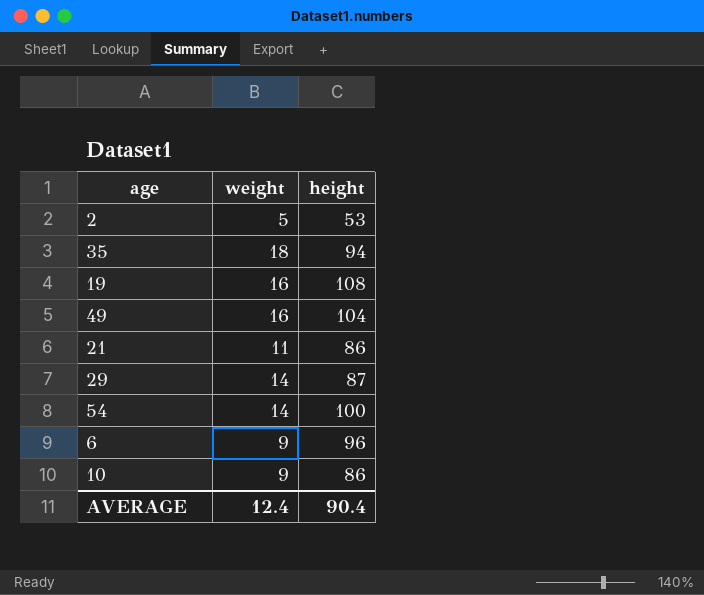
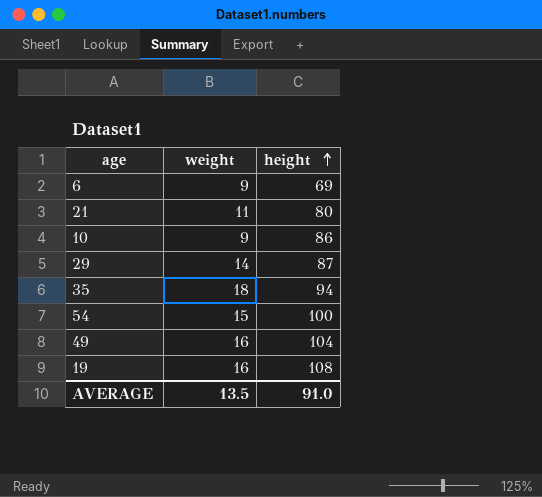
row order: none -> height ascending
row 2: 5 | 53 -> none
6 | height: 96 -> 69
21 | height: 86 -> 80
54 | weight: 14 -> 15
AVERAGE | weight: 12.4 -> 13.5
AVERAGE | height: 90.4 -> 91.0

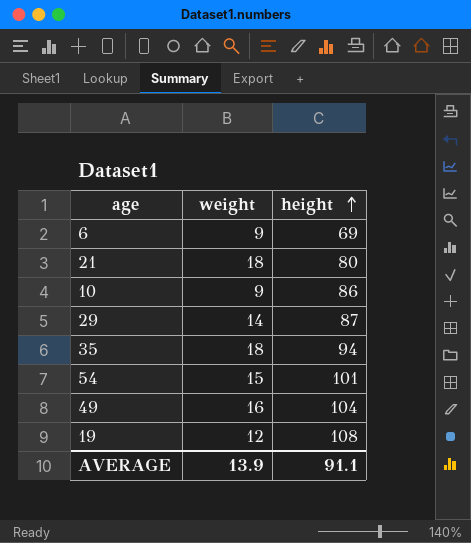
21 | weight: 11 -> 18
54 | height: 100 -> 101
19 | weight: 16 -> 12
AVERAGE | weight: 13.5 -> 13.9
AVERAGE | height: 91.0 -> 91.1

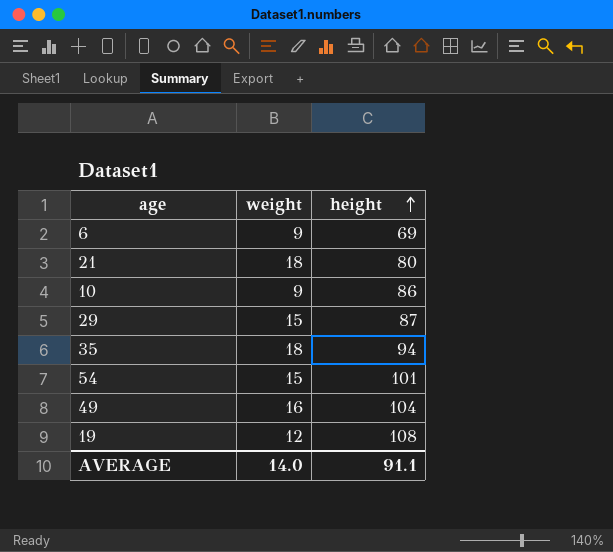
29 | weight: 14 -> 15
AVERAGE | weight: 13.9 -> 14.0

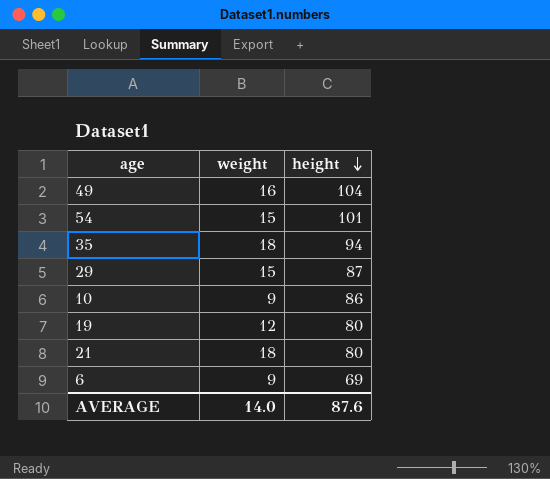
row order: height ascending -> height descending
19 | height: 108 -> 80
AVERAGE | height: 91.1 -> 87.6

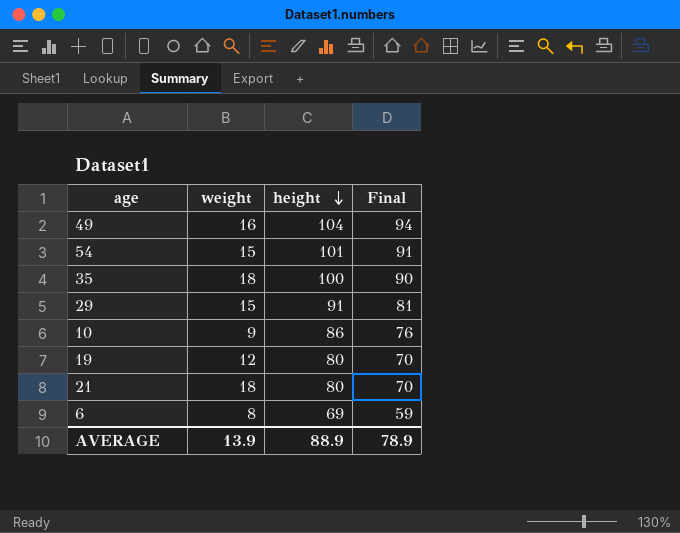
column Final | formula: none -> [height] - 10
35 | height: 94 -> 100
29 | height: 87 -> 91
6 | weight: 9 -> 8
AVERAGE | weight: 14.0 -> 13.9
AVERAGE | height: 87.6 -> 88.9

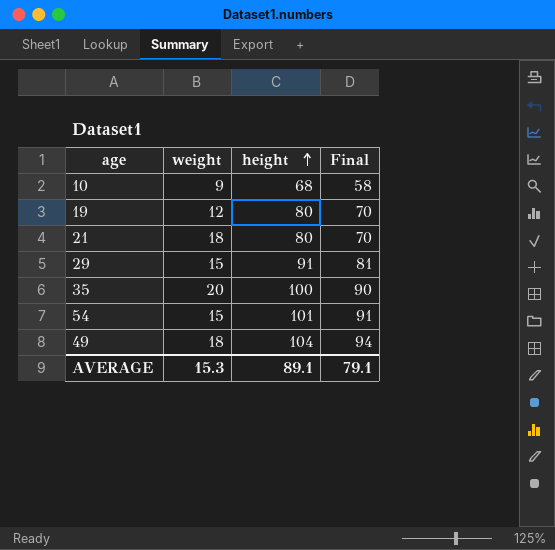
row order: height descending -> height ascending
row 6: 8 | 69 | 59 -> none
10 | height: 86 -> 68
10 | Final: 76 -> 58
35 | weight: 18 -> 20
49 | weight: 16 -> 18
AVERAGE | weight: 13.9 -> 15.3
AVERAGE | height: 88.9 -> 89.1
AVERAGE | Final: 78.9 -> 79.1

